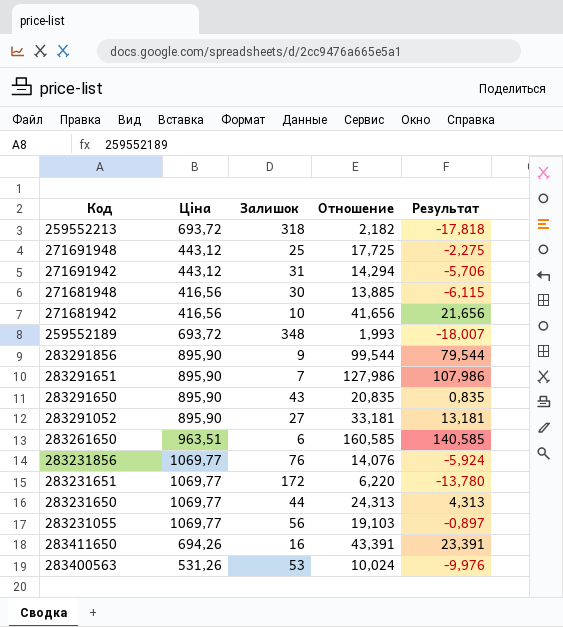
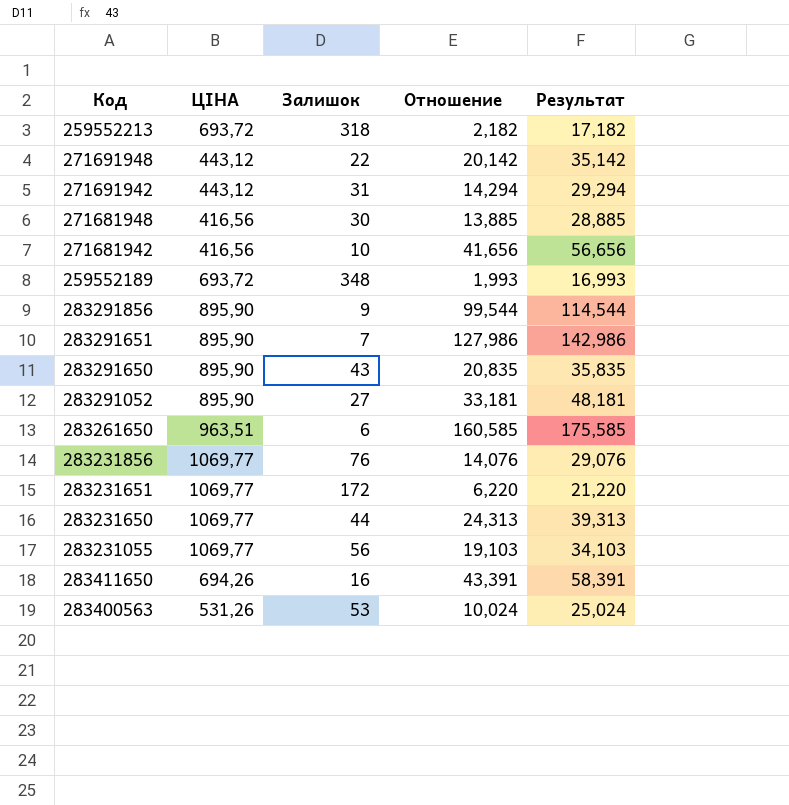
column name: Ціна -> ЦІНА
column Результат | formula: [Отношение] - 20 -> [Отношение] + 15
271691948 | Залишок: 25 -> 22
271691948 | Отношение: 17,725 -> 20,142

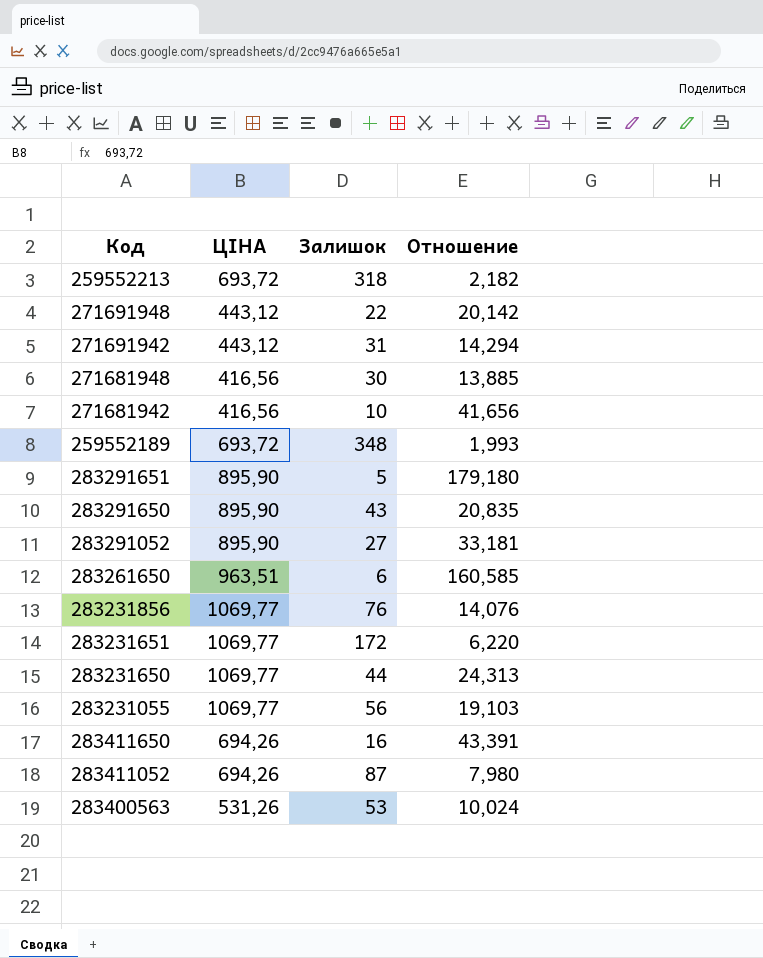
column Результат | formula: [Отношение] + 15 -> none
row 283291856: 895,90 | 9 | 99,544 | 114,544 -> none
283291651 | Залишок: 7 -> 5
283291651 | Отношение: 127,986 -> 179,180
row 283411052: none -> 694,26 | 87 | 7,980

